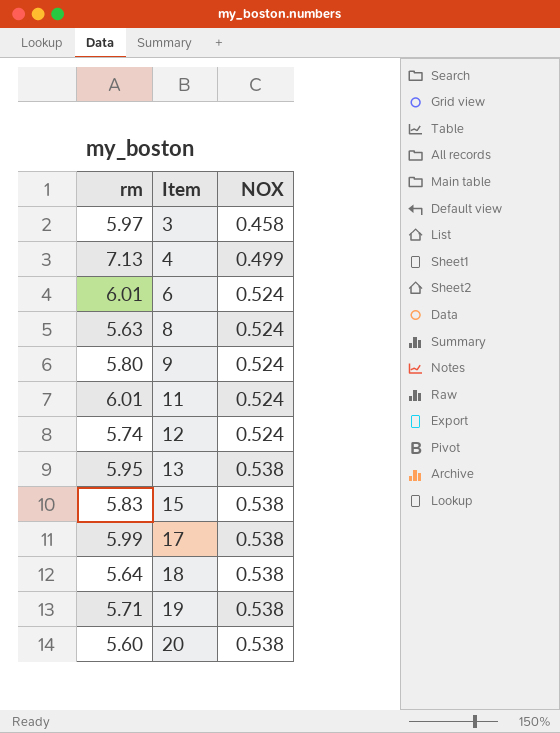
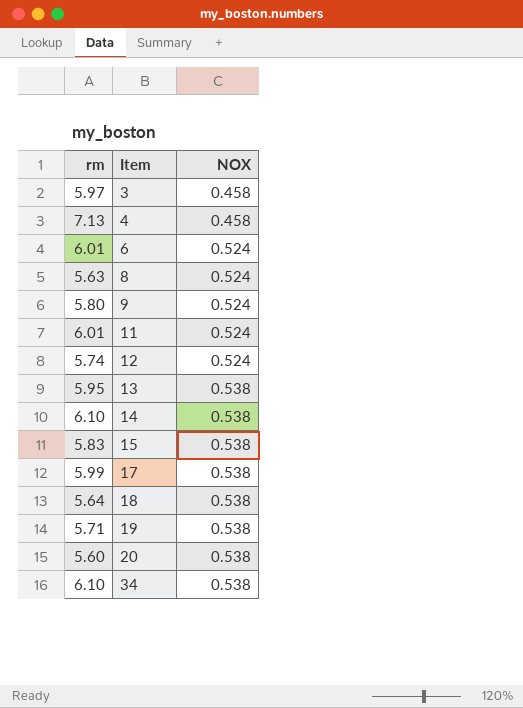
4 | NOX: 0.499 -> 0.458
row 14: none -> 6.10 | 0.538
row 34: none -> 6.10 | 0.538

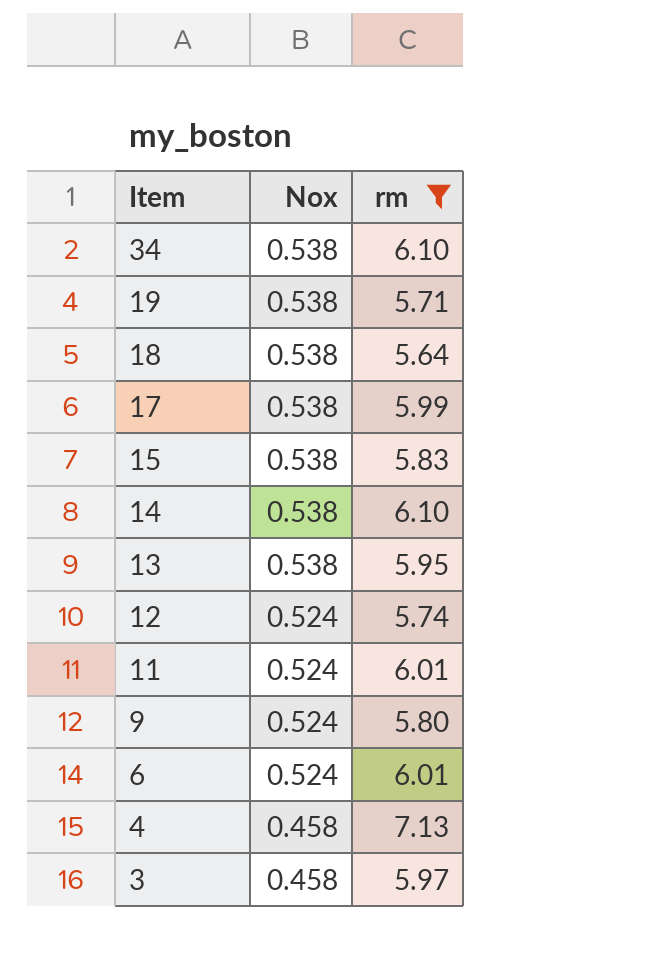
filter: none -> rm >= 5.64
row order: Item ascending -> Item descending
column name: NOX -> Nox
column rm | position: 1 -> 3

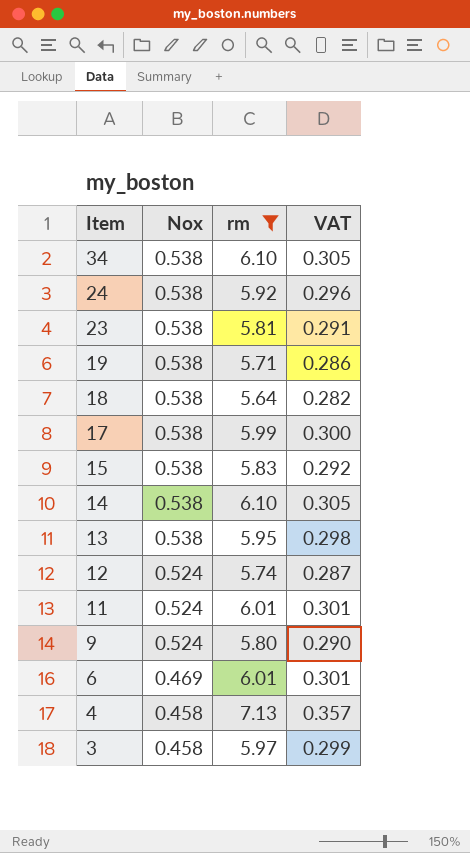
column VAT | formula: none -> [rm] * 0.05
row 24: none -> 0.538 | 5.92 | 0.296
row 23: none -> 0.538 | 5.81 | 0.291
6 | Nox: 0.524 -> 0.469

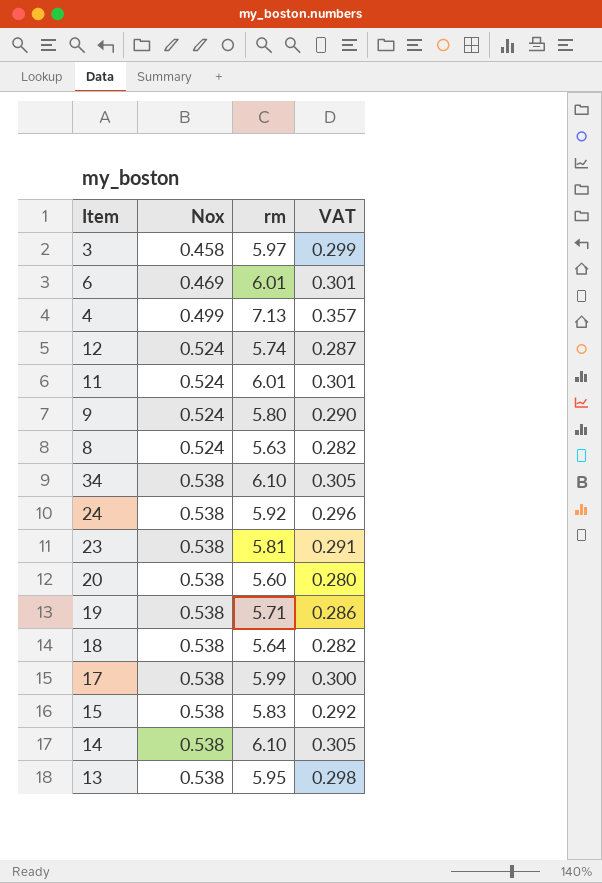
filter: rm >= 5.64 -> none
row order: Item descending -> Nox ascending
4 | Nox: 0.458 -> 0.499

